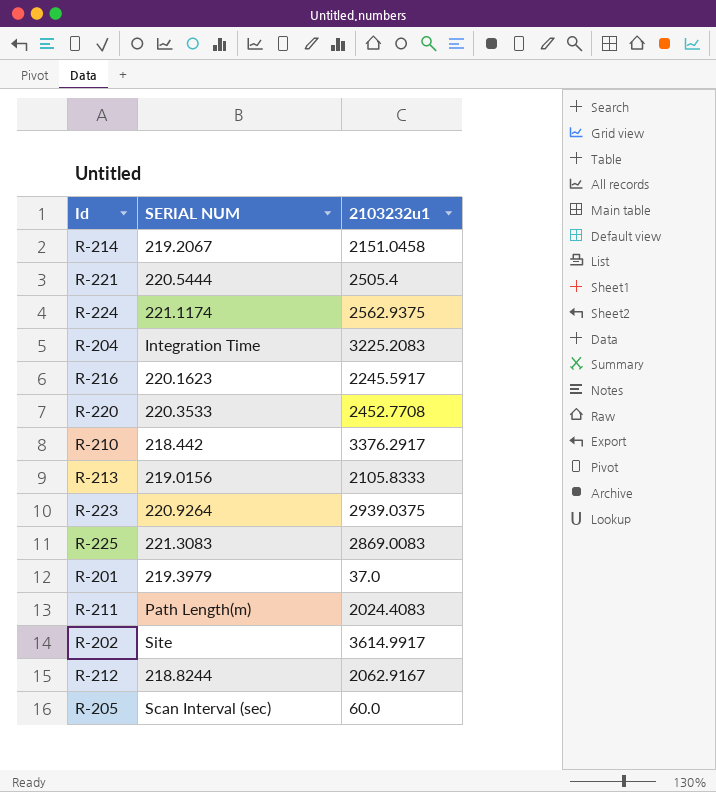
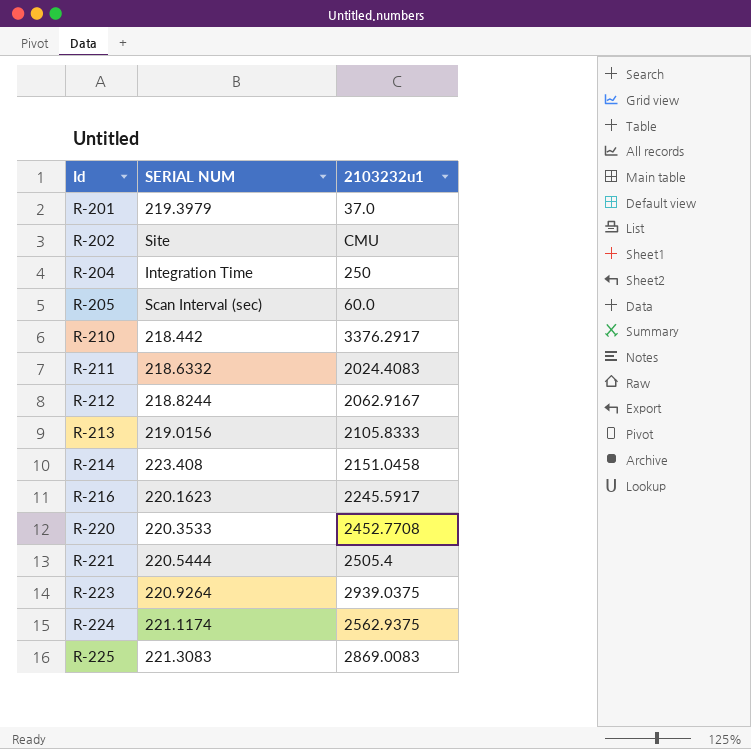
row order: none -> Id ascending
R-202 | 2103232u1: 3614.9917 -> CMU
R-204 | 2103232u1: 3225.2083 -> 250
R-211 | SERIAL NUM: Path Length(m) -> 218.6332
R-214 | SERIAL NUM: 219.2067 -> 223.408

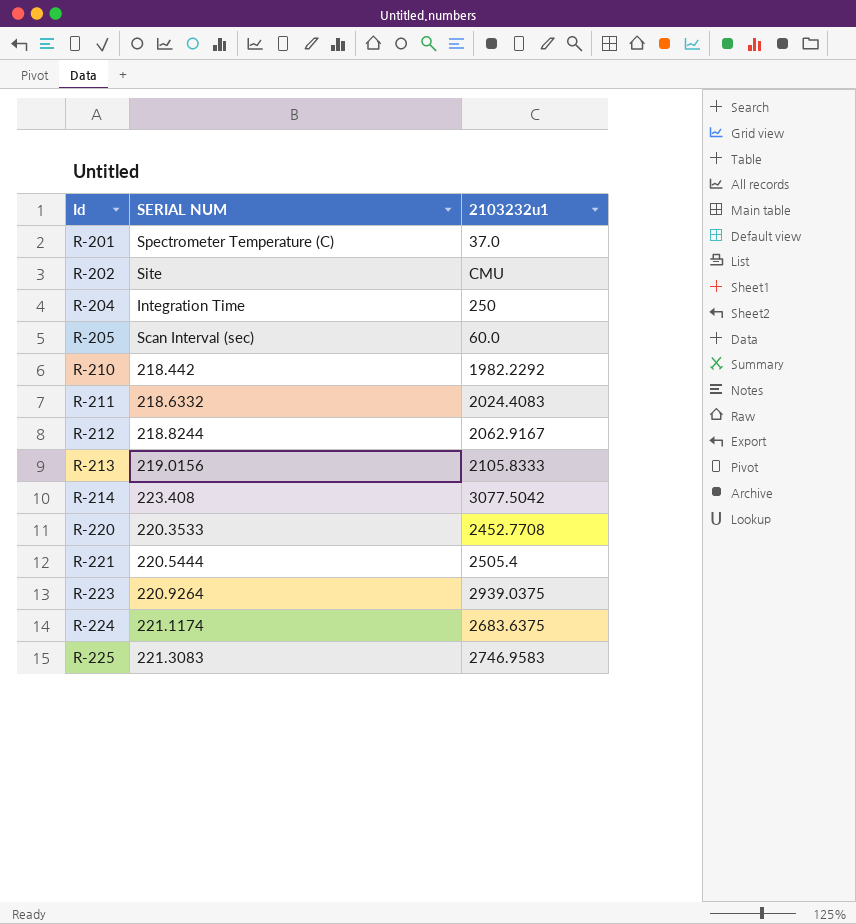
row R-216: 220.1623 | 2245.5917 -> none
R-201 | SERIAL NUM: 219.3979 -> Spectrometer Temperature (C)
R-210 | 2103232u1: 3376.2917 -> 1982.2292
R-214 | 2103232u1: 2151.0458 -> 3077.5042
R-224 | 2103232u1: 2562.9375 -> 2683.6375
R-225 | 2103232u1: 2869.0083 -> 2746.9583

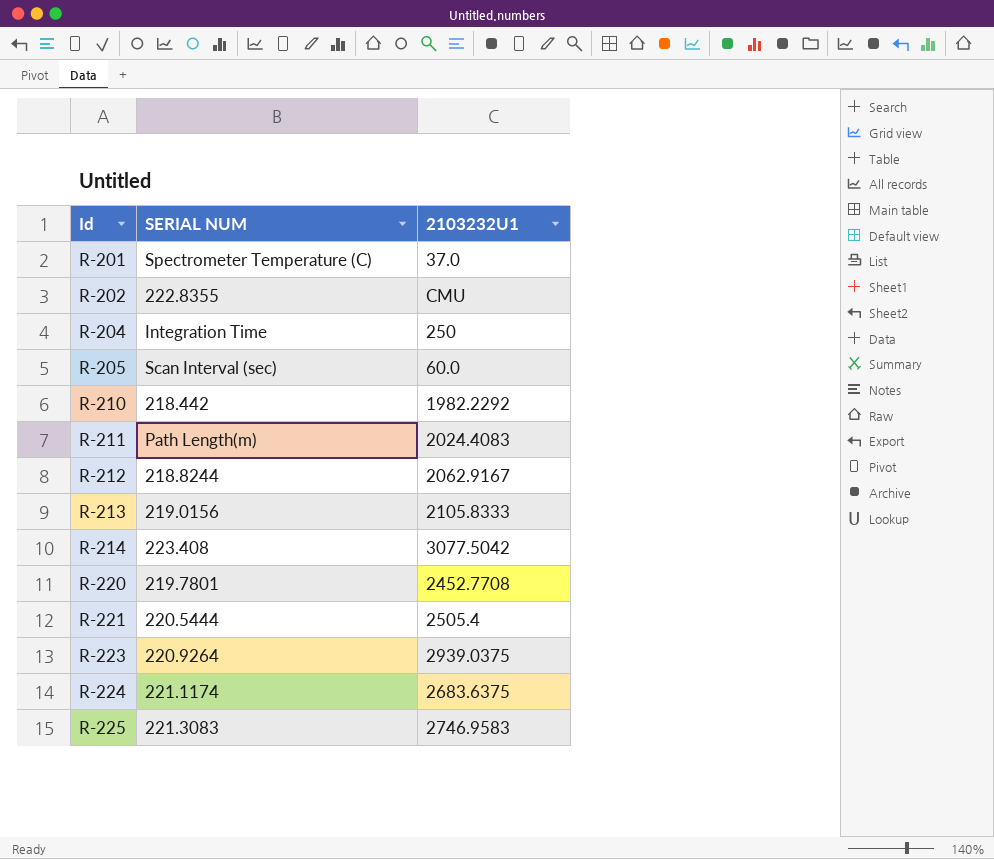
column name: 2103232u1 -> 2103232U1
R-202 | SERIAL NUM: Site -> 222.8355
R-211 | SERIAL NUM: 218.6332 -> Path Length(m)
R-220 | SERIAL NUM: 220.3533 -> 219.7801

